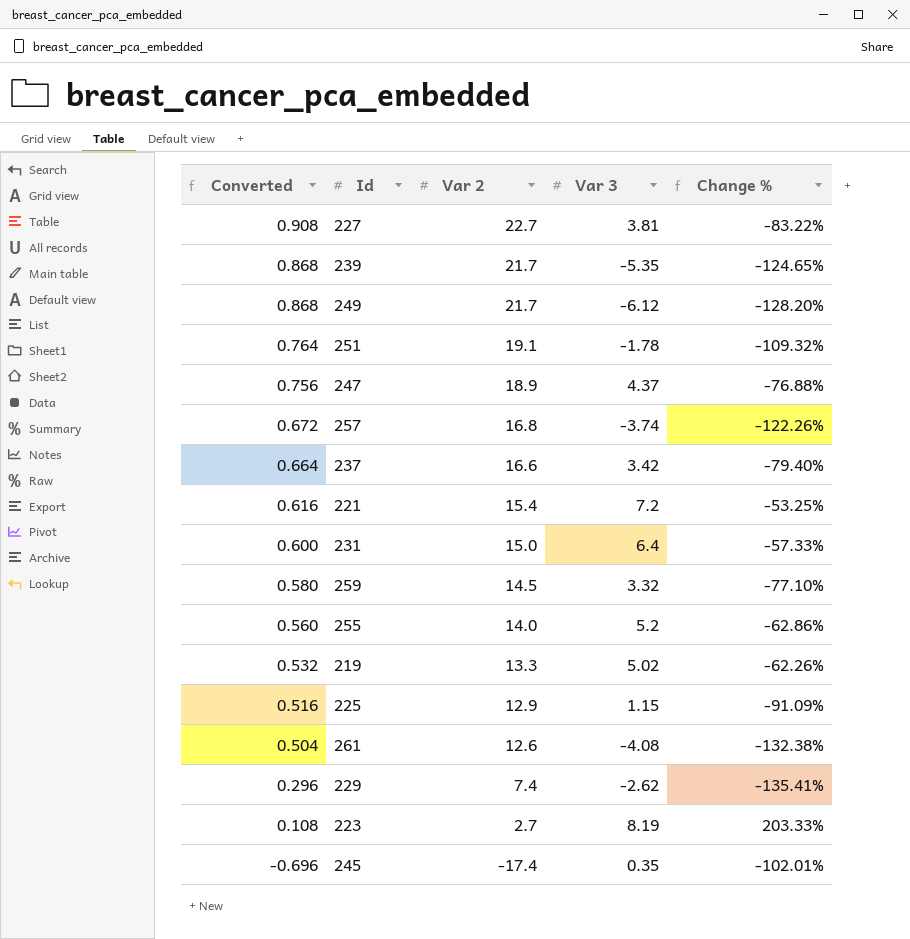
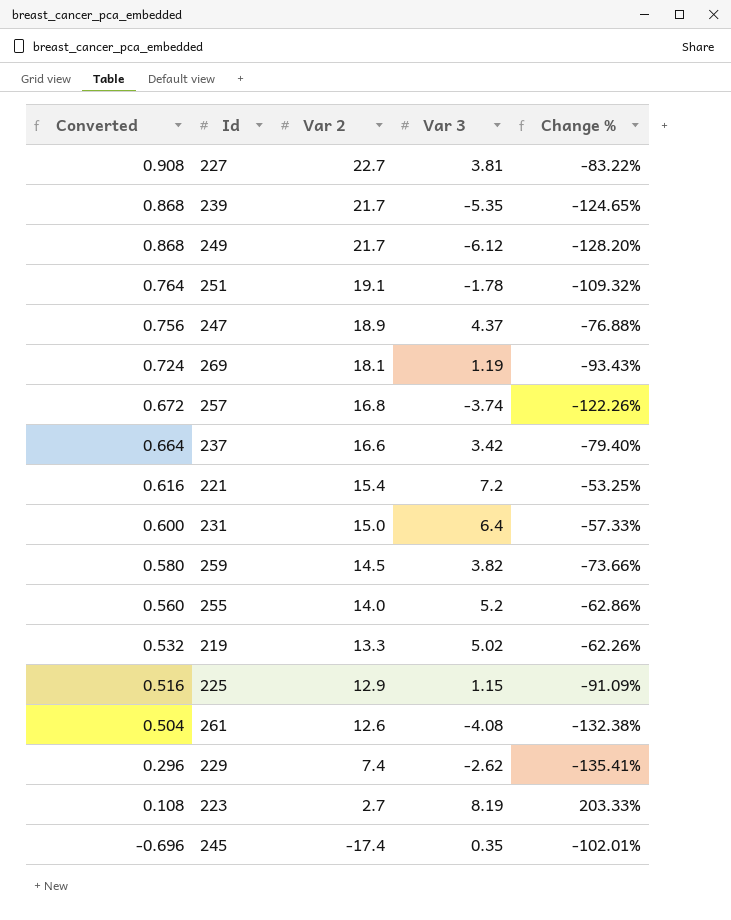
row 269: none -> 0.724 | 18.1 | 1.19 | -93.43%
259 | Var 3: 3.32 -> 3.82
259 | Change %: -77.10% -> -73.66%

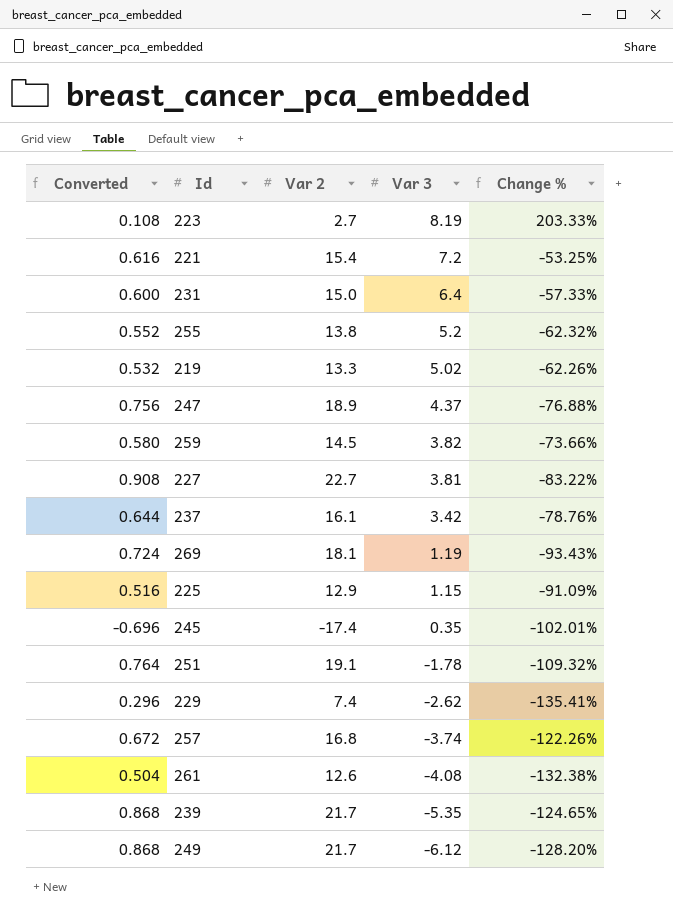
row order: Converted descending -> Var 3 descending
255 | Converted: 0.560 -> 0.552
255 | Var 2: 14.0 -> 13.8
255 | Change %: -62.86% -> -62.32%
237 | Converted: 0.664 -> 0.644
237 | Var 2: 16.6 -> 16.1
237 | Change %: -79.40% -> -78.76%

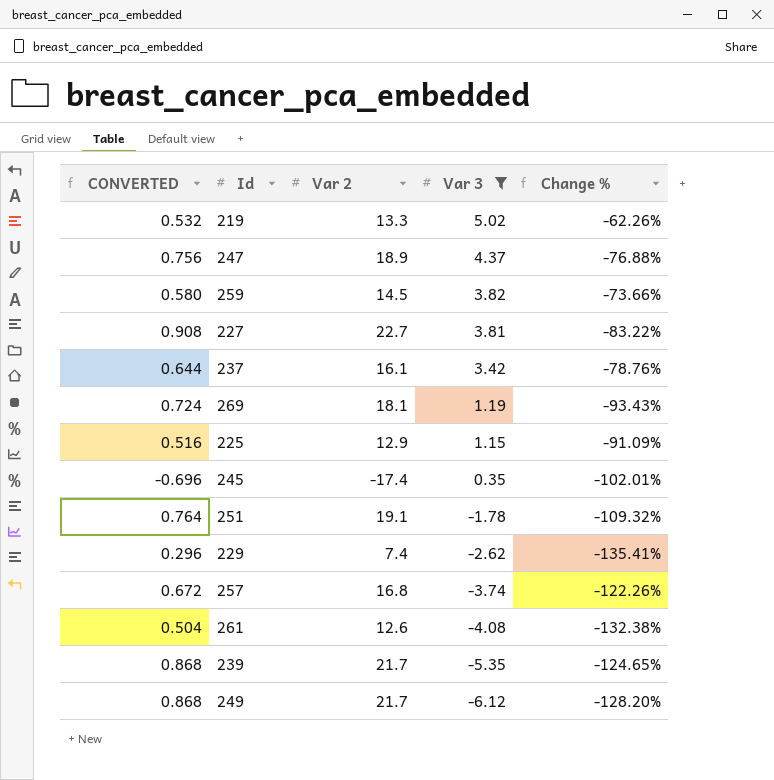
filter: none -> Var 3 <= 5.02
column name: Converted -> CONVERTED

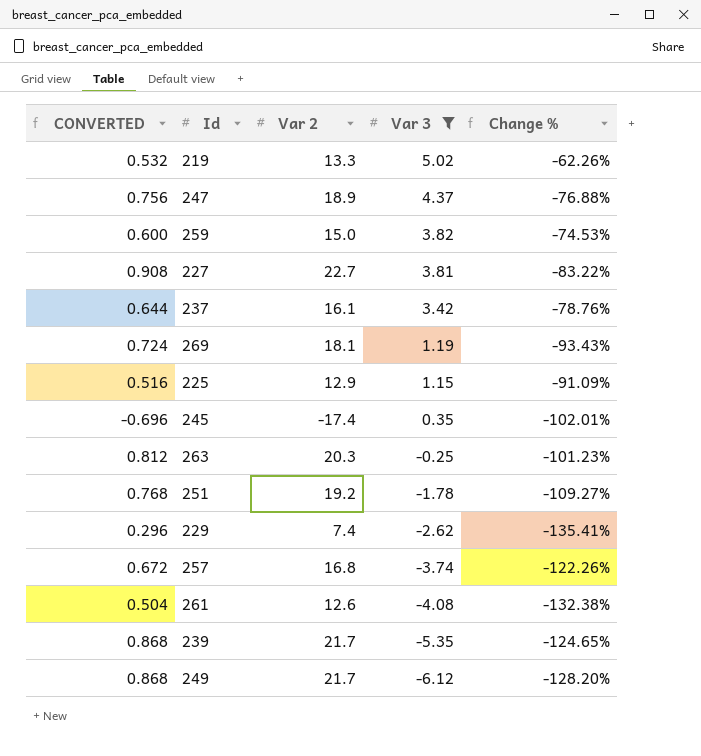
259 | CONVERTED: 0.580 -> 0.600
259 | Var 2: 14.5 -> 15.0
259 | Change %: -73.66% -> -74.53%
row 263: none -> 0.812 | 20.3 | -0.25 | -101.23%
251 | CONVERTED: 0.764 -> 0.768
251 | Var 2: 19.1 -> 19.2
251 | Change %: -109.32% -> -109.27%

